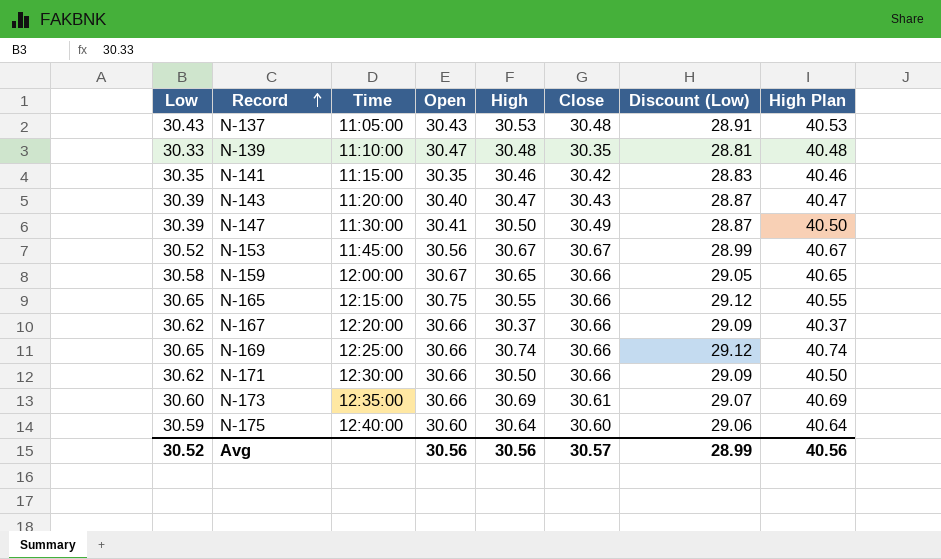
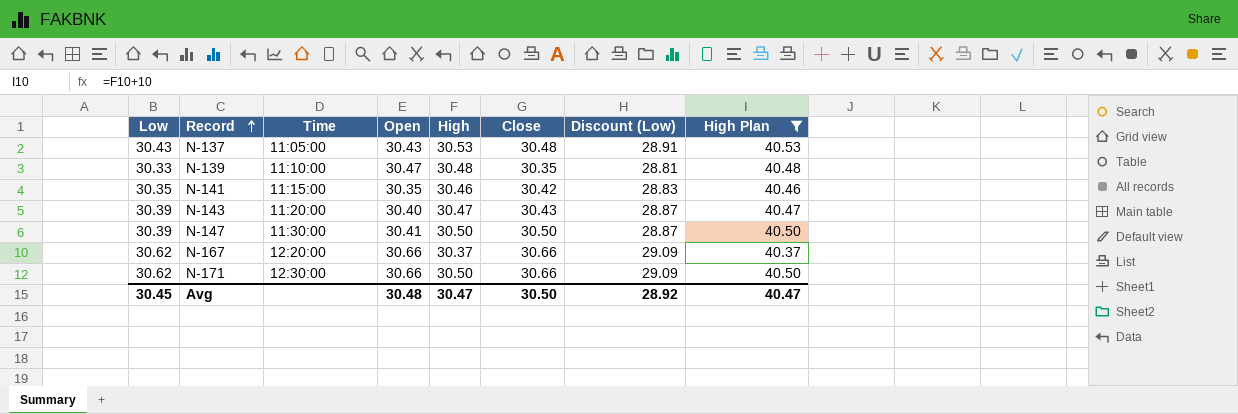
filter: none -> High Plan <= 40.53
N-147 | Close: 30.49 -> 30.50
Avg | Low: 30.52 -> 30.45
Avg | Open: 30.56 -> 30.48
Avg | High: 30.56 -> 30.47
Avg | Close: 30.57 -> 30.50
Avg | Discount (Low): 28.99 -> 28.92
Avg | High Plan: 40.56 -> 40.47

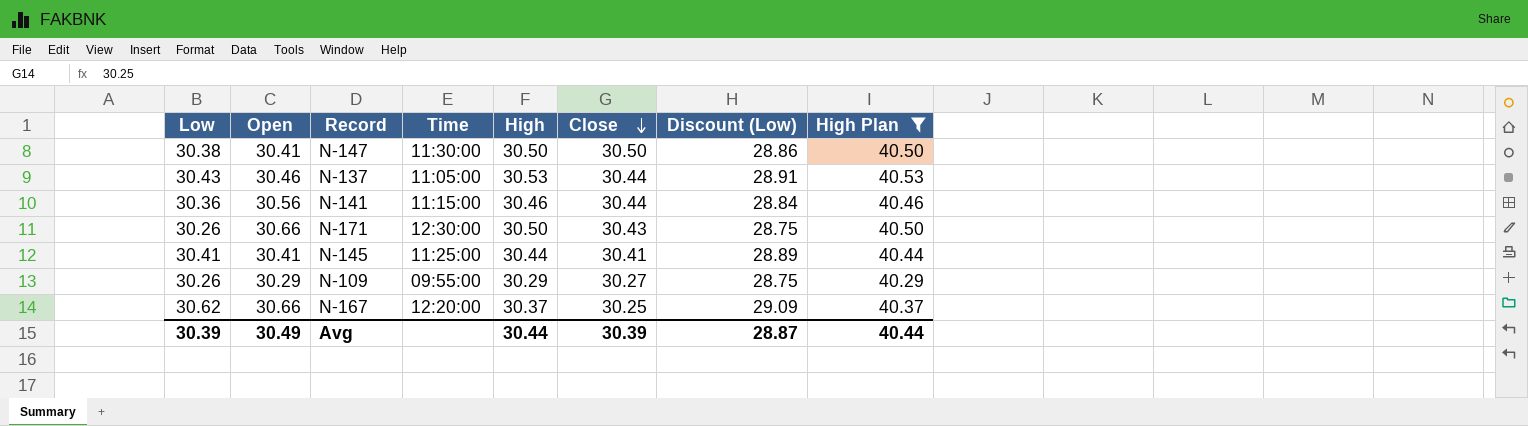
row order: Record ascending -> Close descending
column Open | position: 4 -> 2
row N-139: 30.33 | 11:10:00 | 30.47 | 30.48 | 30.35 | 28.81 | 40.48 -> none
row N-143: 30.39 | 11:20:00 | 30.40 | 30.47 | 30.43 | 28.87 | 40.47 -> none
N-147 | Low: 30.39 -> 30.38
N-147 | Discount (Low): 28.87 -> 28.86
N-137 | Open: 30.43 -> 30.46
N-137 | Close: 30.48 -> 30.44
N-141 | Low: 30.35 -> 30.36
N-141 | Open: 30.35 -> 30.56
N-141 | Close: 30.42 -> 30.44
N-141 | Discount (Low): 28.83 -> 28.84
N-171 | Low: 30.62 -> 30.26
N-171 | Close: 30.66 -> 30.43
N-171 | Discount (Low): 29.09 -> 28.75
row N-145: none -> 30.41 | 30.41 | 11:25:00 | 30.44 | 30.41 | 28.89 | 40.44
row N-109: none -> 30.26 | 30.29 | 09:55:00 | 30.29 | 30.27 | 28.75 | 40.29
N-167 | Close: 30.66 -> 30.25
Avg | Low: 30.45 -> 30.39
Avg | Open: 30.48 -> 30.49
Avg | High: 30.47 -> 30.44
Avg | Close: 30.50 -> 30.39
Avg | Discount (Low): 28.92 -> 28.87
Avg | High Plan: 40.47 -> 40.44

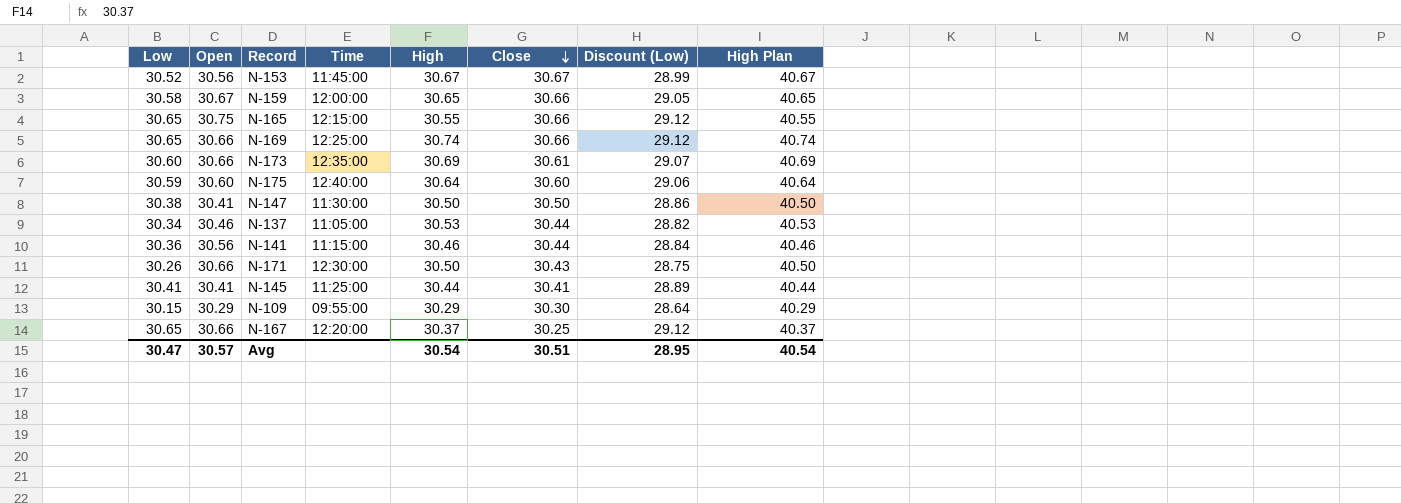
filter: High Plan <= 40.53 -> none
N-137 | Low: 30.43 -> 30.34
N-137 | Discount (Low): 28.91 -> 28.82
N-109 | Low: 30.26 -> 30.15
N-109 | Close: 30.27 -> 30.30
N-109 | Discount (Low): 28.75 -> 28.64
N-167 | Low: 30.62 -> 30.65
N-167 | Discount (Low): 29.09 -> 29.12
Avg | Low: 30.39 -> 30.47
Avg | Open: 30.49 -> 30.57
Avg | High: 30.44 -> 30.54
Avg | Close: 30.39 -> 30.51
Avg | Discount (Low): 28.87 -> 28.95
Avg | High Plan: 40.44 -> 40.54

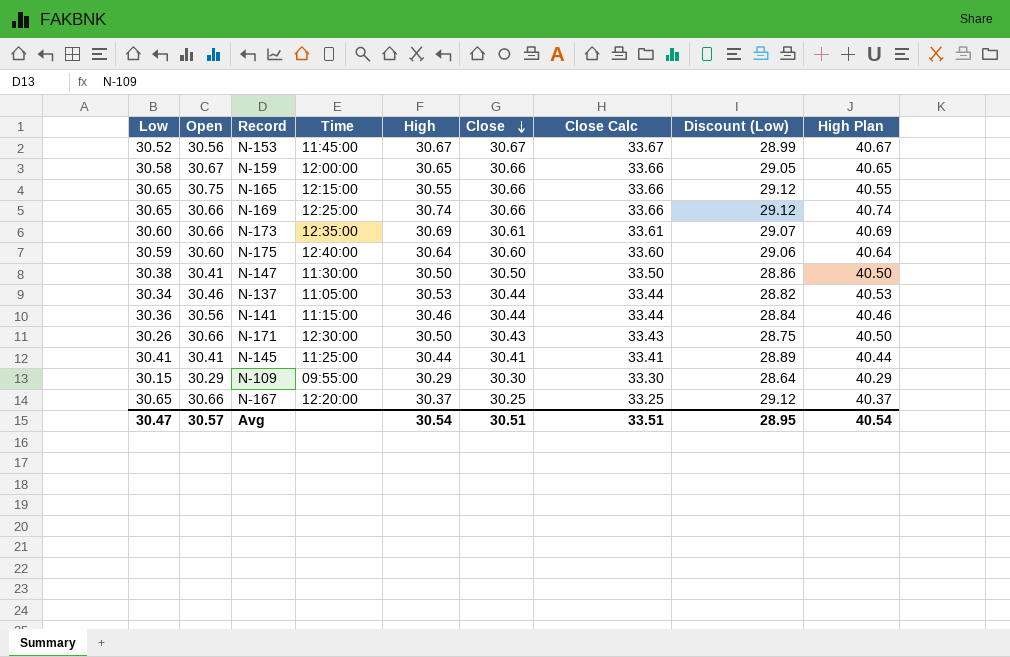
column Close Calc | formula: none -> [Close] + 3

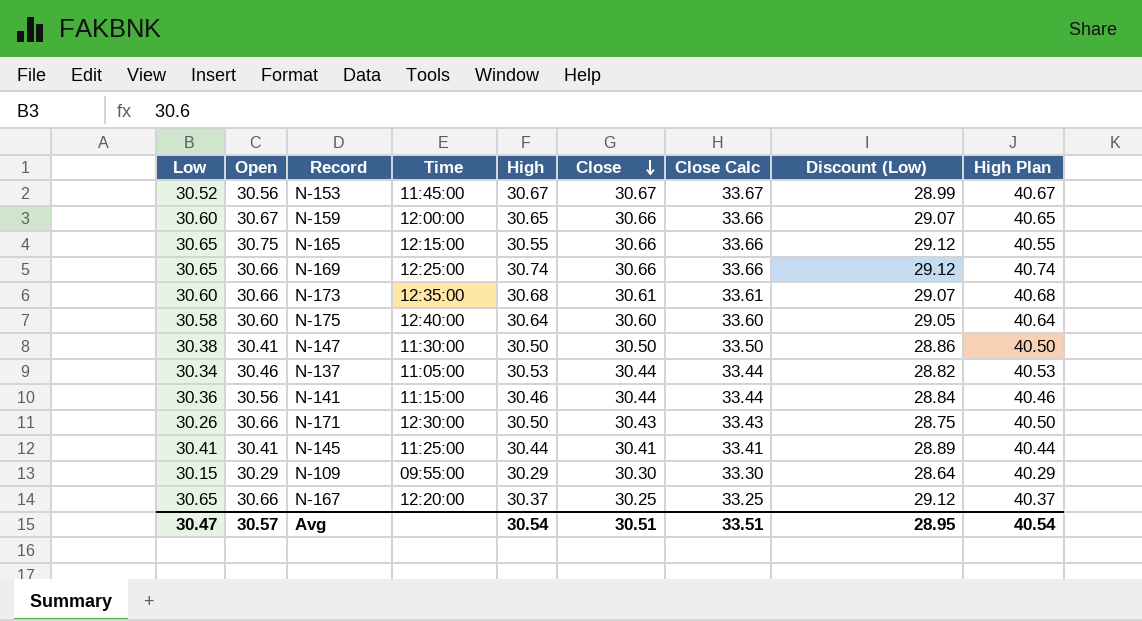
N-159 | Low: 30.58 -> 30.60
N-159 | Discount (Low): 29.05 -> 29.07
N-173 | High: 30.69 -> 30.68
N-173 | High Plan: 40.69 -> 40.68
N-175 | Low: 30.59 -> 30.58
N-175 | Discount (Low): 29.06 -> 29.05

